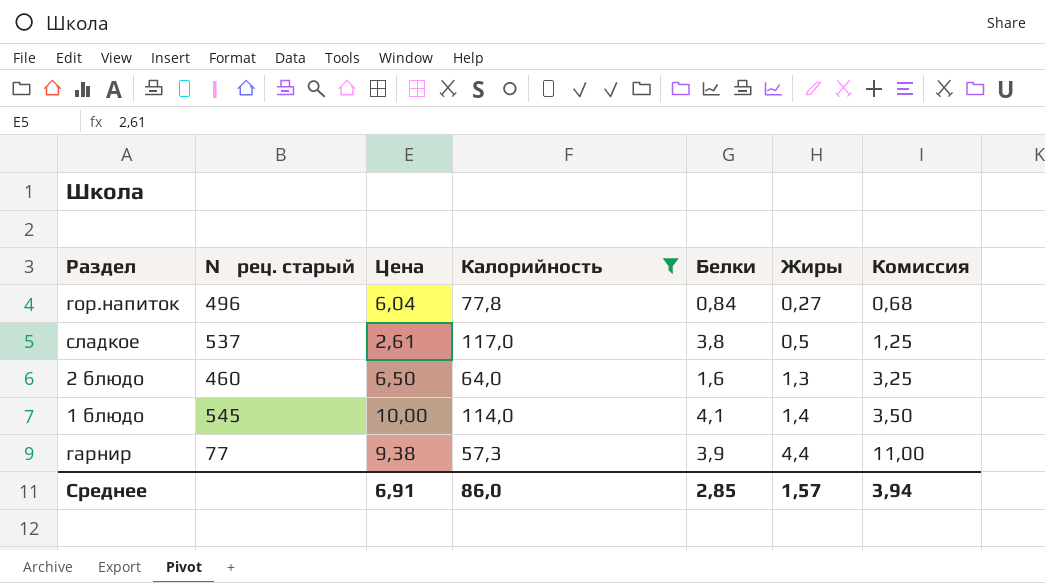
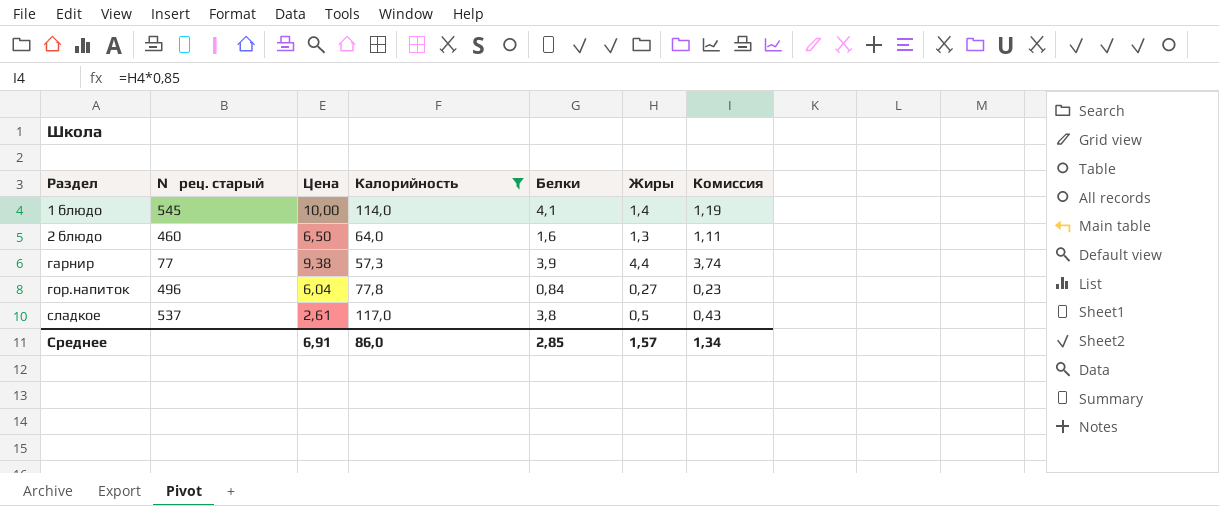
row order: Жиры ascending -> Раздел ascending
column Комиссия | formula: [Жиры] * 2,5 -> [Жиры] * 0,85
Среднее | Комиссия: 3,94 -> 1,34

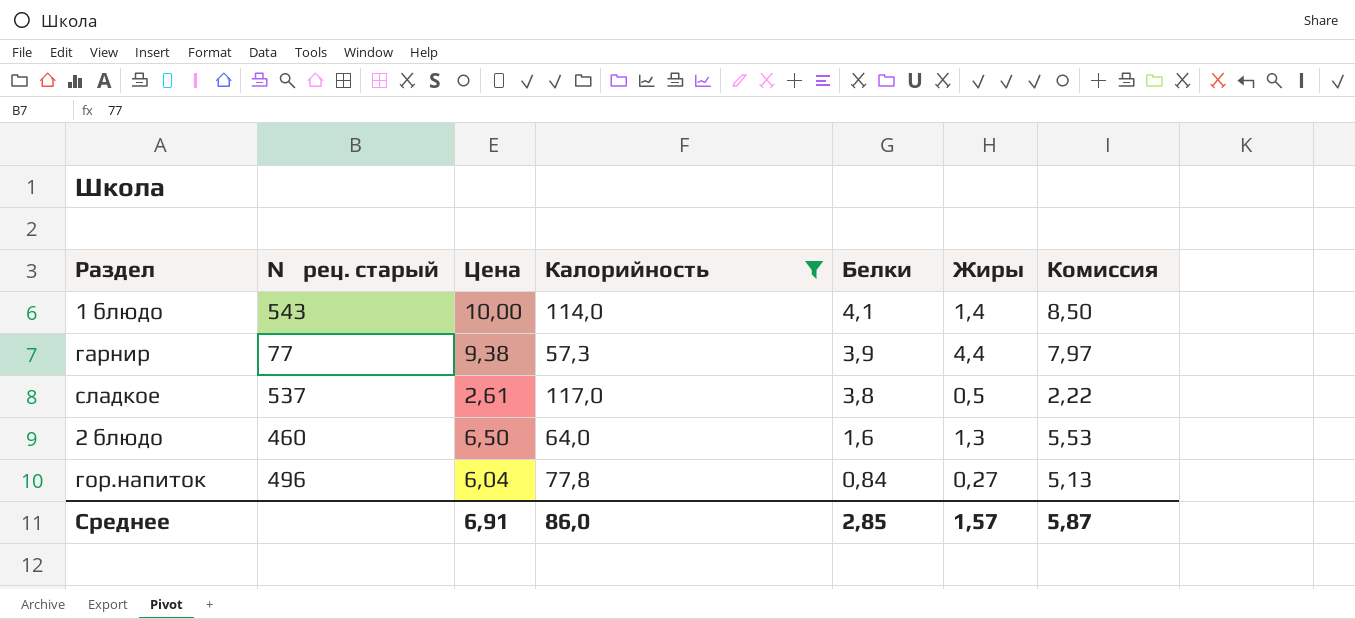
row order: Раздел ascending -> Белки descending
column Комиссия | formula: [Жиры] * 0,85 -> [Цена] * 0,85
1 блюдо | № рец. старый: 545 -> 543
Среднее | Комиссия: 1,34 -> 5,87

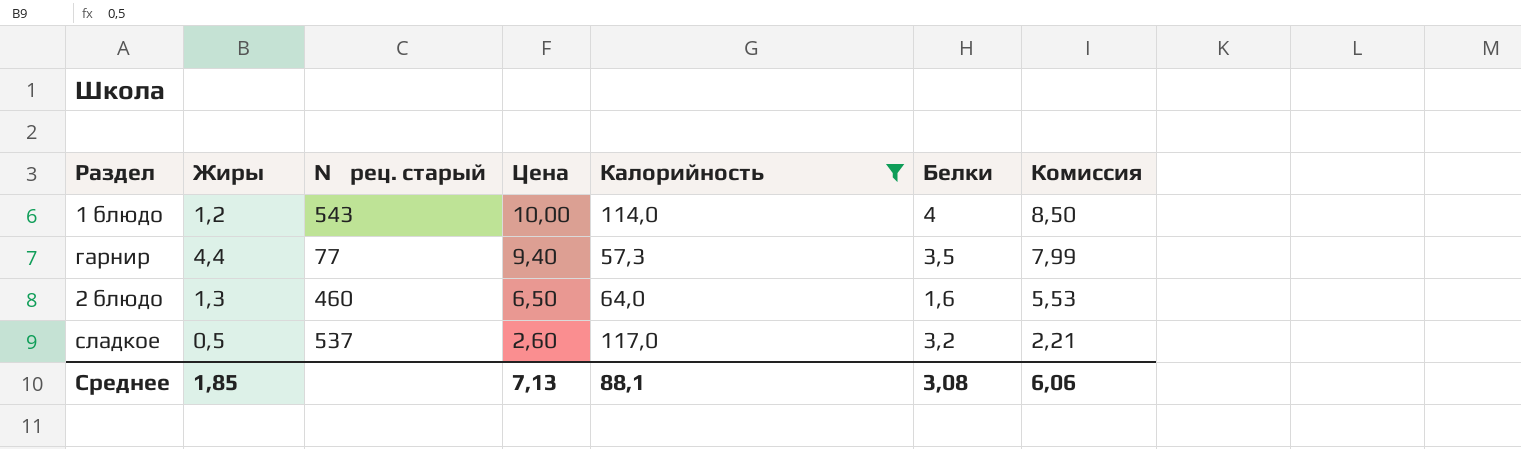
row order: Белки descending -> Цена descending
column Жиры | position: 6 -> 2
row гор.напиток: 496 | 6,04 | 77,8 | 0,84 | 0,27 | 5,13 -> none
1 блюдо | Жиры: 1,4 -> 1,2
1 блюдо | Белки: 4,1 -> 4
гарнир | Цена: 9,38 -> 9,40
гарнир | Белки: 3,9 -> 3,5
гарнир | Комиссия: 7,97 -> 7,99
сладкое | Цена: 2,61 -> 2,60
сладкое | Белки: 3,8 -> 3,2
сладкое | Комиссия: 2,22 -> 2,21
Среднее | Жиры: 1,57 -> 1,85
Среднее | Цена: 6,91 -> 7,13
Среднее | Калорийность: 86,0 -> 88,1
Среднее | Белки: 2,85 -> 3,08
Среднее | Комиссия: 5,87 -> 6,06

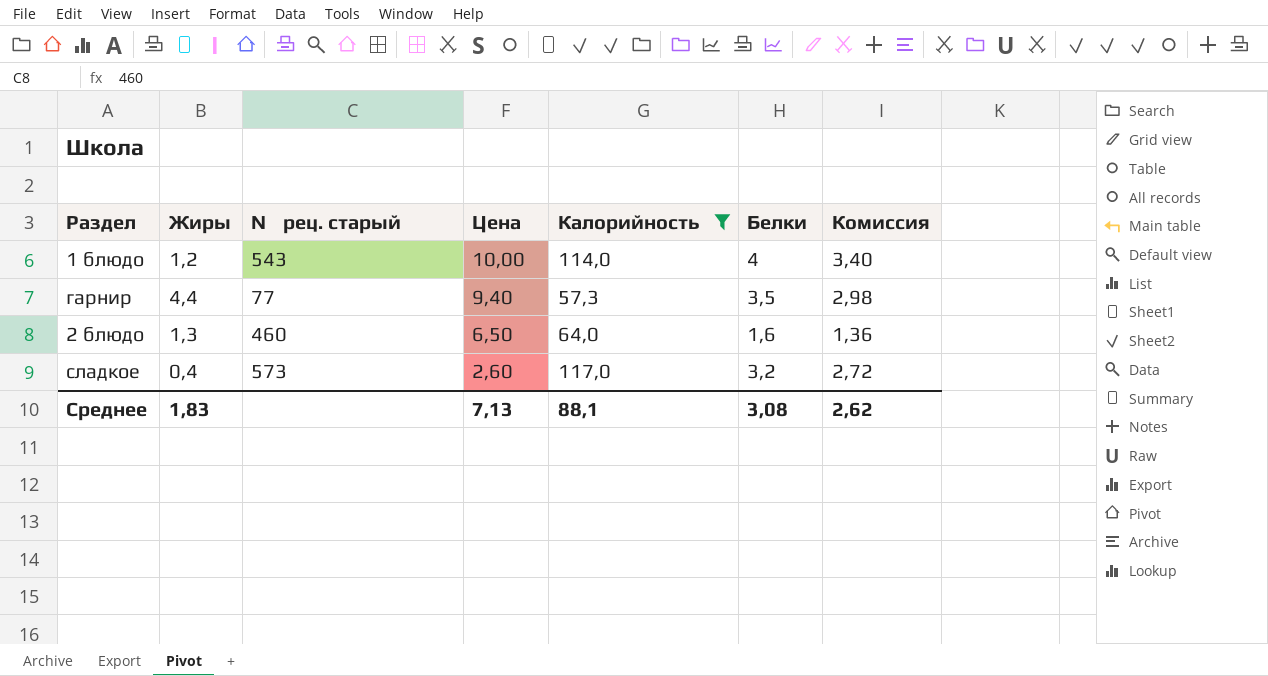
column Комиссия | formula: [Цена] * 0,85 -> [Белки] * 0,85
сладкое | Жиры: 0,5 -> 0,4
сладкое | № рец. старый: 537 -> 573
Среднее | Жиры: 1,85 -> 1,83
Среднее | Комиссия: 6,06 -> 2,62

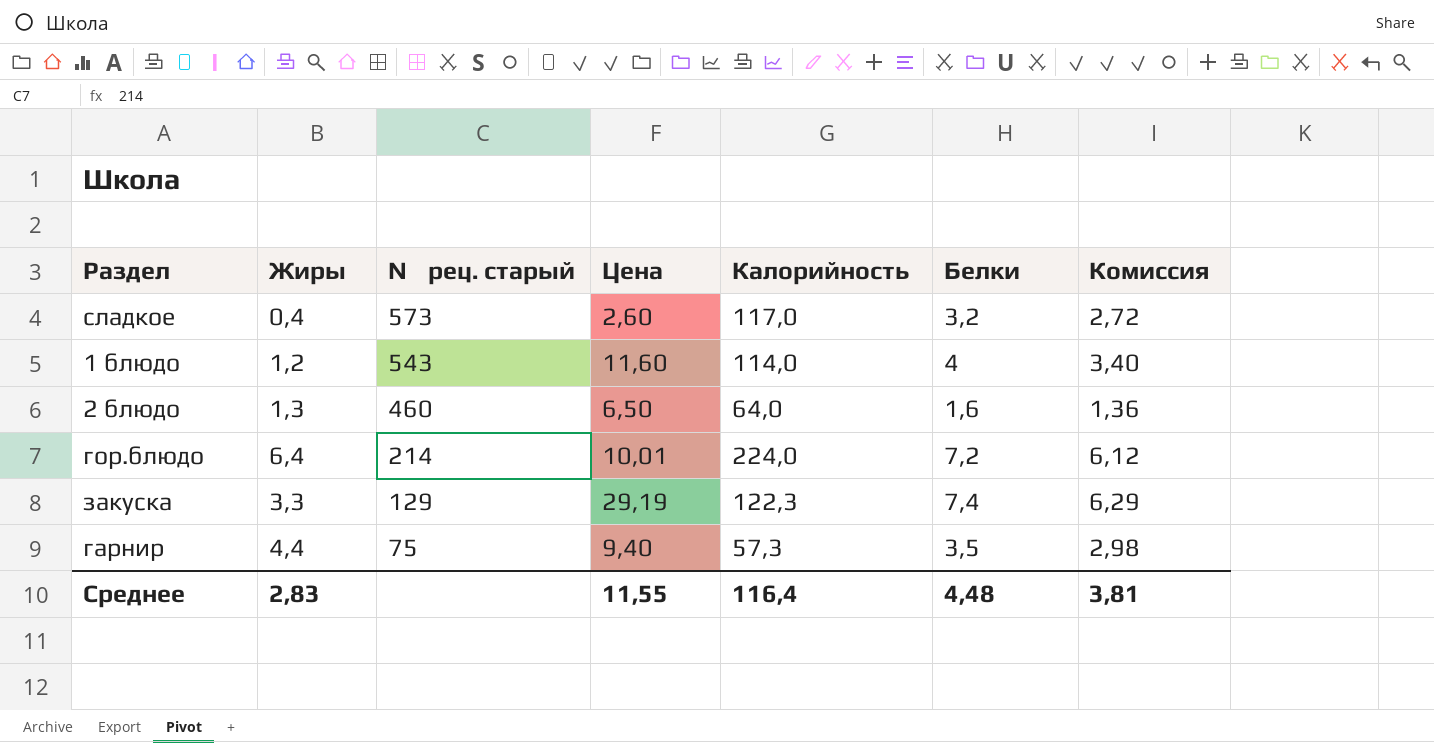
filter: Калорийность <= 117,0 -> none
row order: Цена descending -> № рец. старый descending
1 блюдо | Цена: 10,00 -> 11,60
гарнир | № рец. старый: 77 -> 75
Среднее | Жиры: 1,83 -> 2,83
Среднее | Цена: 7,13 -> 11,55
Среднее | Калорийность: 88,1 -> 116,4
Среднее | Белки: 3,08 -> 4,48
Среднее | Комиссия: 2,62 -> 3,81

